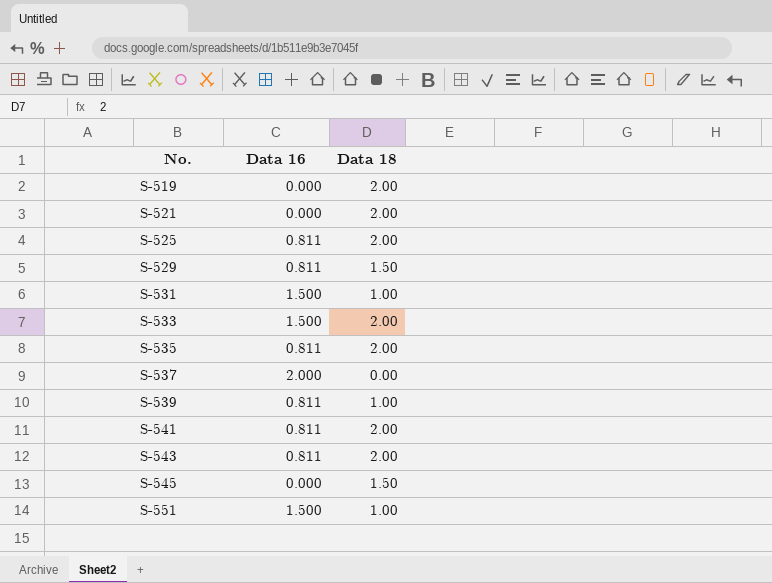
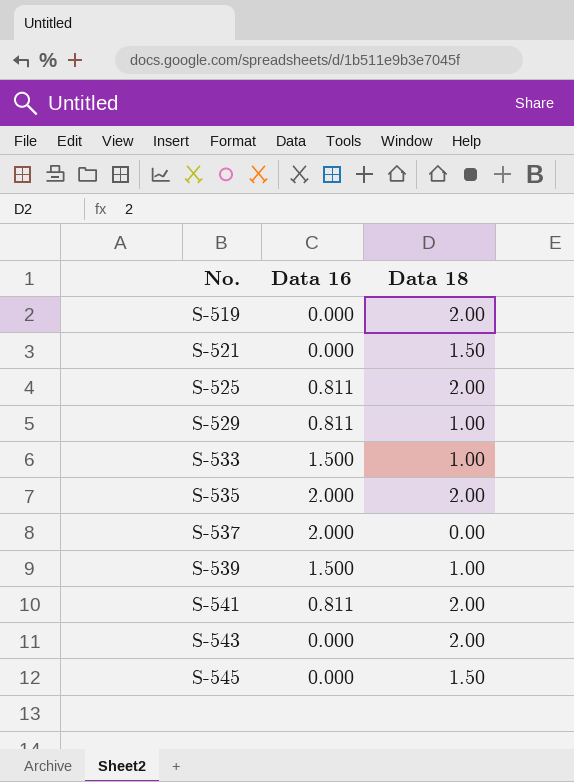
row S-531: 1.500 | 1.00 -> none
row S-551: 1.500 | 1.00 -> none
S-521 | Data 18: 2.00 -> 1.50
S-529 | Data 18: 1.50 -> 1.00
S-533 | Data 18: 2.00 -> 1.00
S-535 | Data 16: 0.811 -> 2.000
S-539 | Data 16: 0.811 -> 1.500
S-543 | Data 16: 0.811 -> 0.000

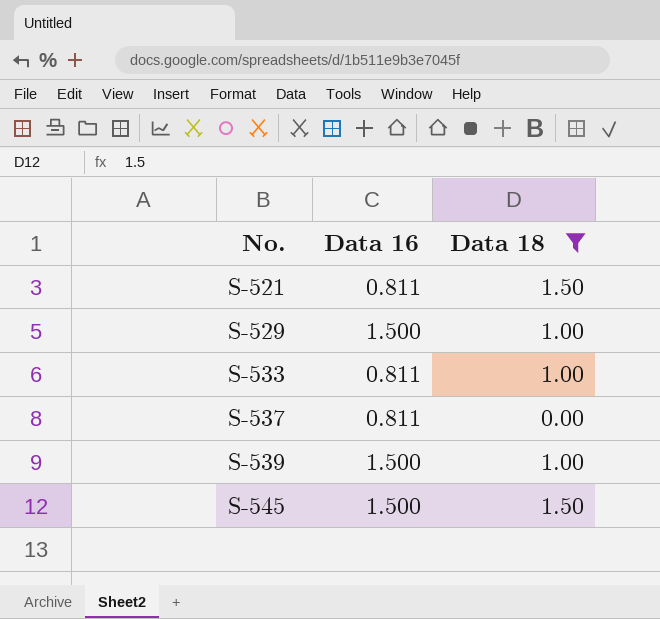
filter: none -> Data 18 != 2.00
S-521 | Data 16: 0.000 -> 0.811
S-529 | Data 16: 0.811 -> 1.500
S-533 | Data 16: 1.500 -> 0.811
S-537 | Data 16: 2.000 -> 0.811
S-545 | Data 16: 0.000 -> 1.500

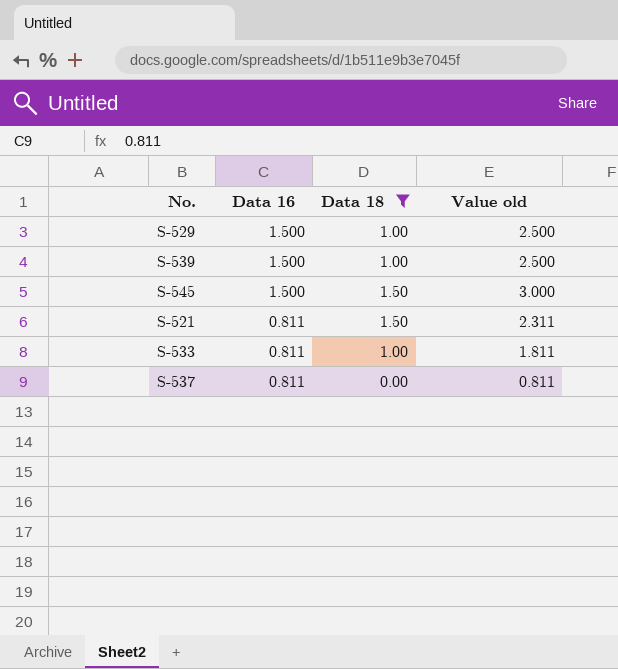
row order: No. ascending -> Data 16 descending
column Value old | formula: none -> [Data 16] + [Data 18]

